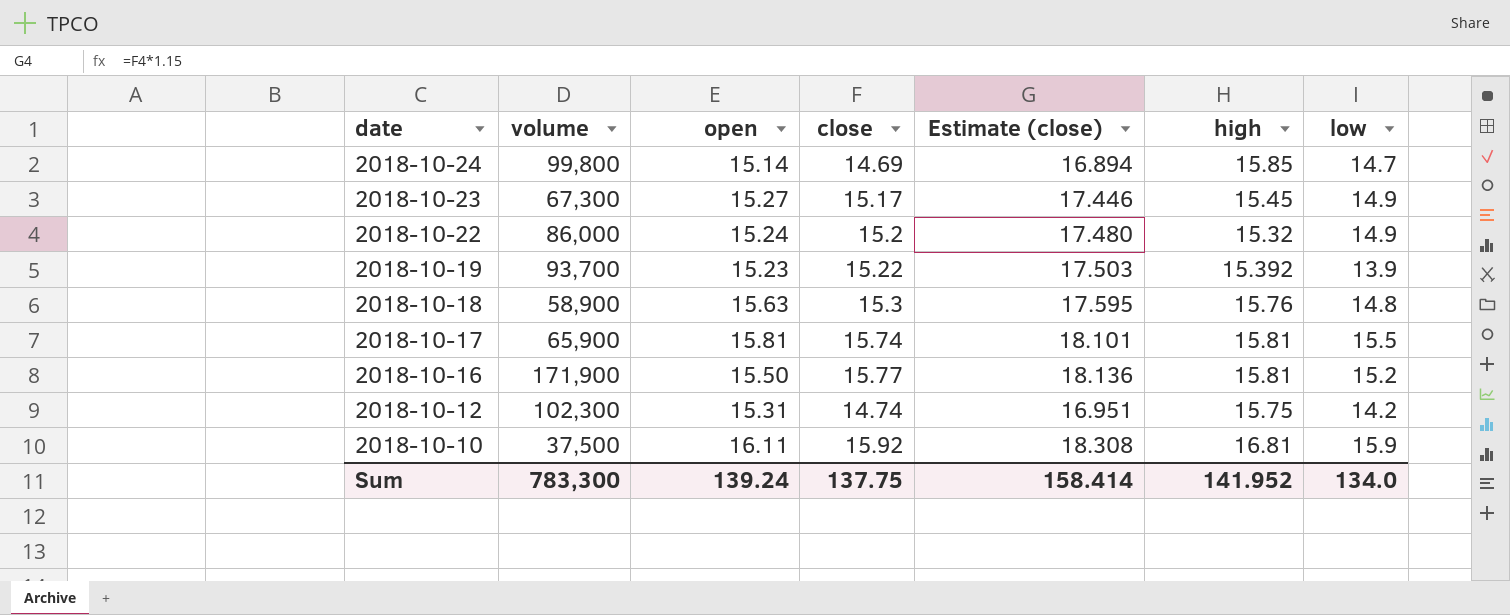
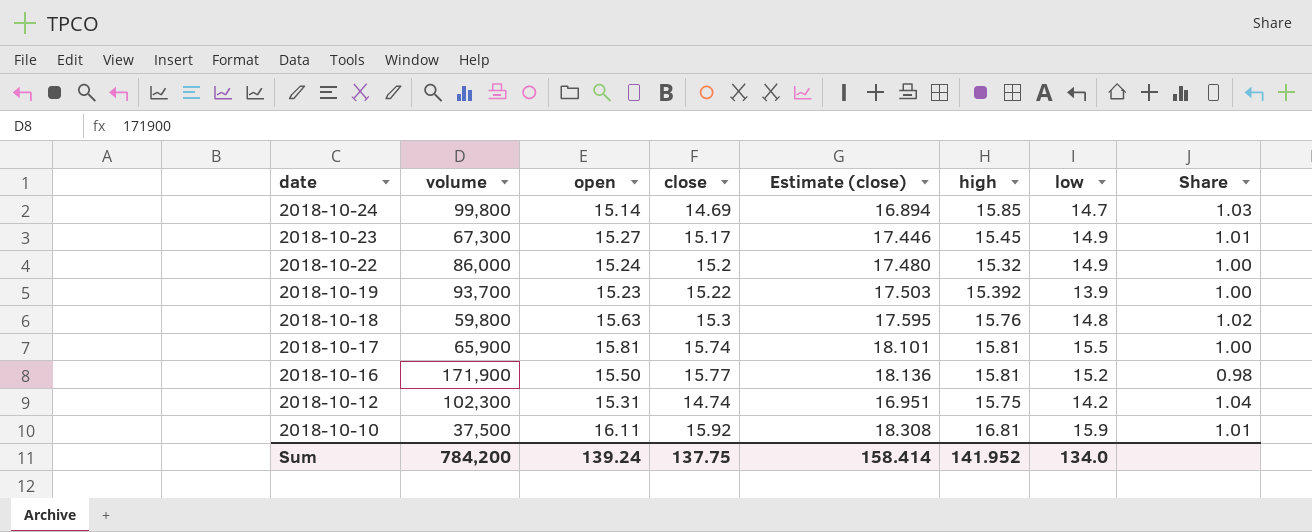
column Share | formula: none -> [open] / [close]
2018-10-18 | volume: 58,900 -> 59,800
Sum | volume: 783,300 -> 784,200

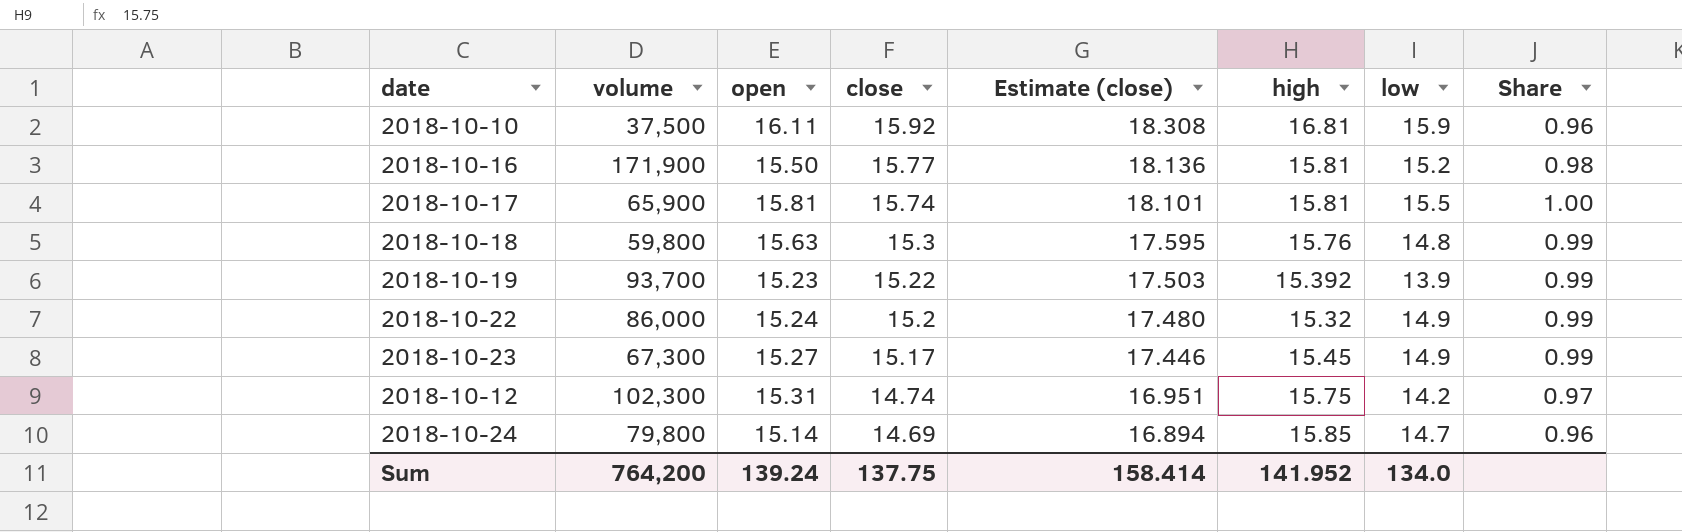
row order: date descending -> close descending
column Share | formula: [open] / [close] -> [open] / [high]
2018-10-24 | volume: 99,800 -> 79,800
Sum | volume: 784,200 -> 764,200

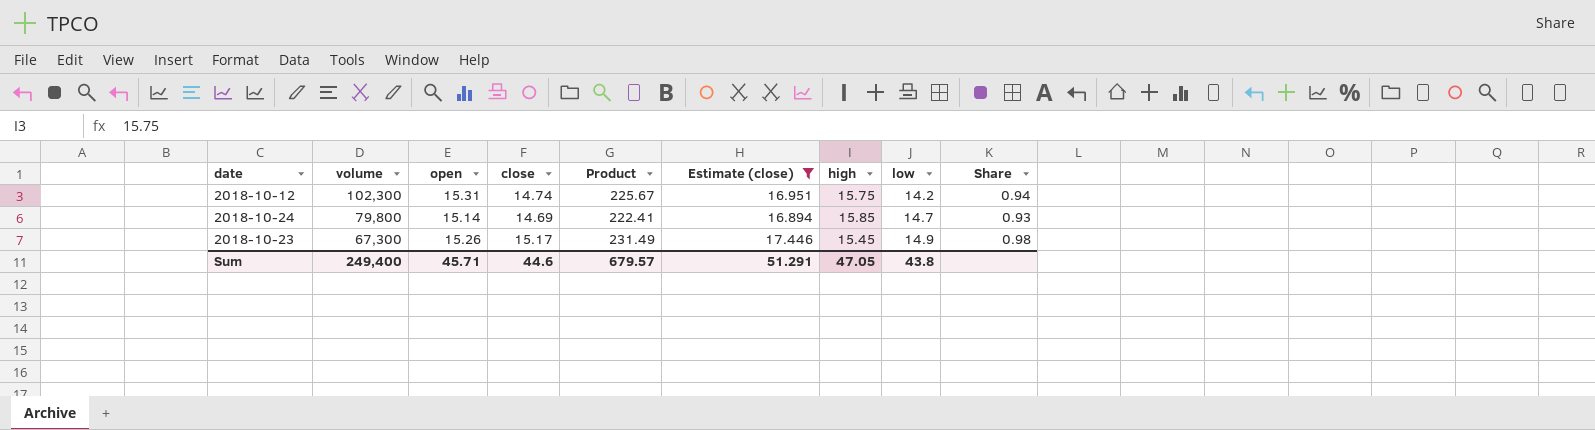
filter: none -> Estimate (close) <= 17.446
row order: close descending -> volume descending
column Product | formula: none -> [open] * [close]
column Share | formula: [open] / [high] -> [close] / [high]
2018-10-23 | open: 15.27 -> 15.26
Sum | volume: 764,200 -> 249,400
Sum | open: 139.24 -> 45.71
Sum | close: 137.75 -> 44.6
Sum | Estimate (close): 158.414 -> 51.291
Sum | high: 141.952 -> 47.05
Sum | low: 134.0 -> 43.8

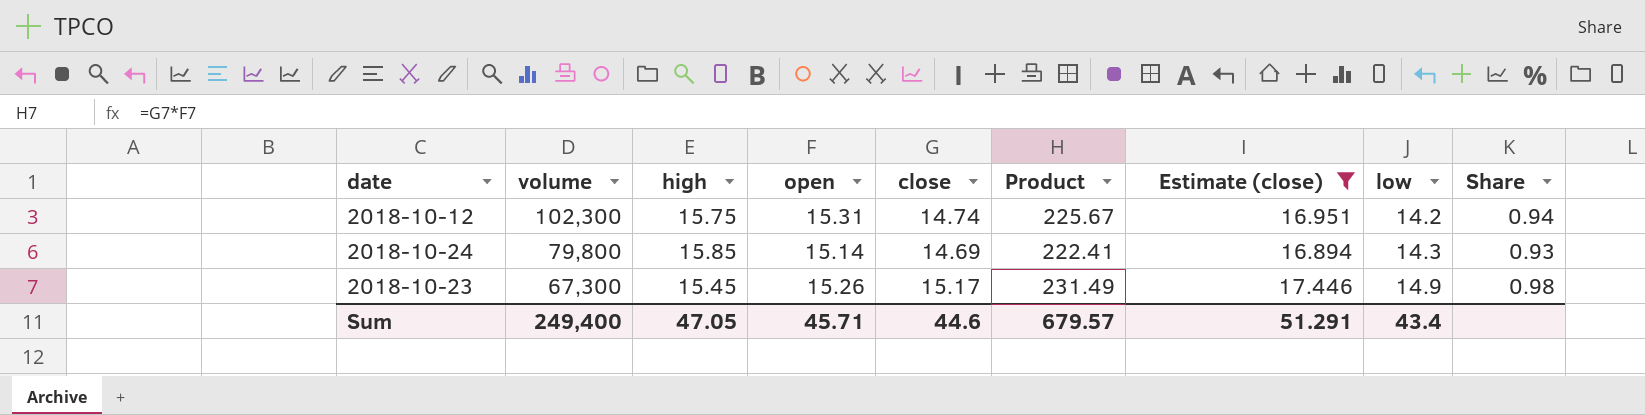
column high | position: 7 -> 3
2018-10-24 | low: 14.7 -> 14.3
Sum | low: 43.8 -> 43.4

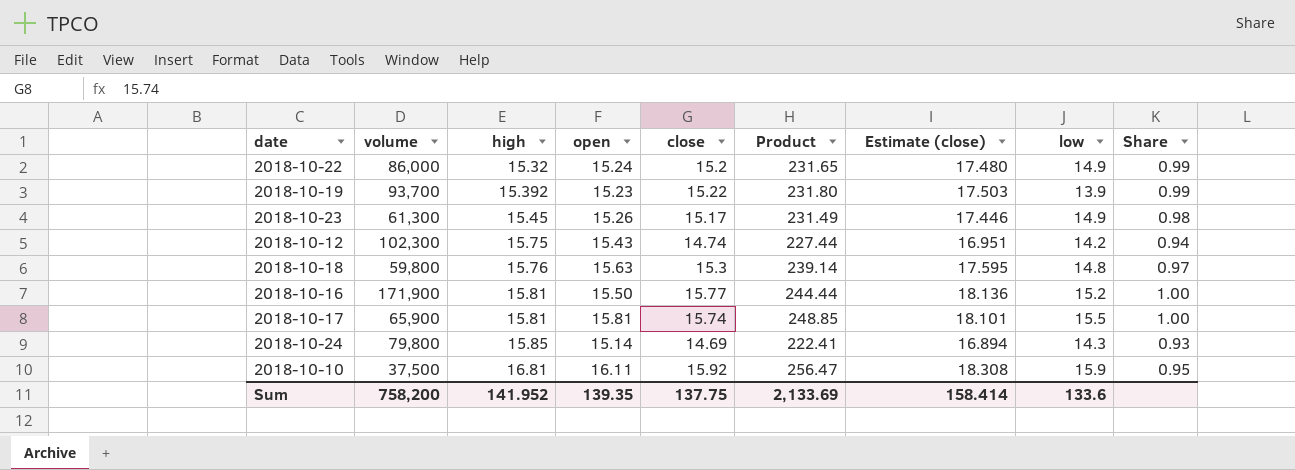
filter: Estimate (close) <= 17.446 -> none
row order: volume descending -> high ascending
2018-10-23 | volume: 67,300 -> 61,300
2018-10-12 | open: 15.31 -> 15.43
2018-10-12 | Product: 225.67 -> 227.44
Sum | volume: 249,400 -> 758,200
Sum | high: 47.05 -> 141.952
Sum | open: 45.71 -> 139.35
Sum | close: 44.6 -> 137.75
Sum | Product: 679.57 -> 2,133.69
Sum | Estimate (close): 51.291 -> 158.414
Sum | low: 43.4 -> 133.6

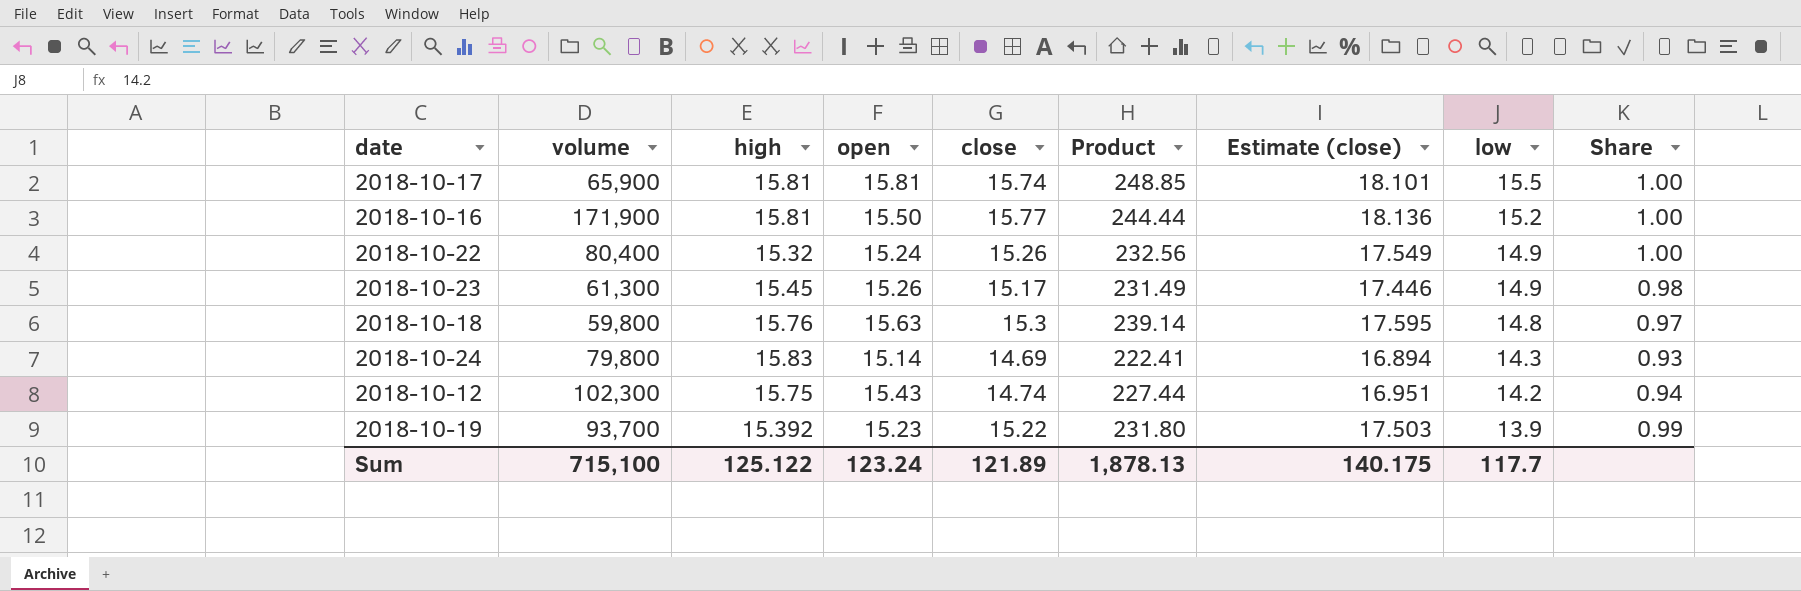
row order: high ascending -> low descending
row 2018-10-10: 37,500 | 16.81 | 16.11 | 15.92 | 256.47 | 18.308 | 15.9 | 0.95 -> none
2018-10-22 | volume: 86,000 -> 80,400
2018-10-22 | close: 15.2 -> 15.26
2018-10-22 | Product: 231.65 -> 232.56
2018-10-22 | Estimate (close): 17.480 -> 17.549
2018-10-22 | Share: 0.99 -> 1.00
2018-10-24 | high: 15.85 -> 15.83
Sum | volume: 758,200 -> 715,100
Sum | high: 141.952 -> 125.122
Sum | open: 139.35 -> 123.24
Sum | close: 137.75 -> 121.89
Sum | Product: 2,133.69 -> 1,878.13
Sum | Estimate (close): 158.414 -> 140.175
Sum | low: 133.6 -> 117.7

